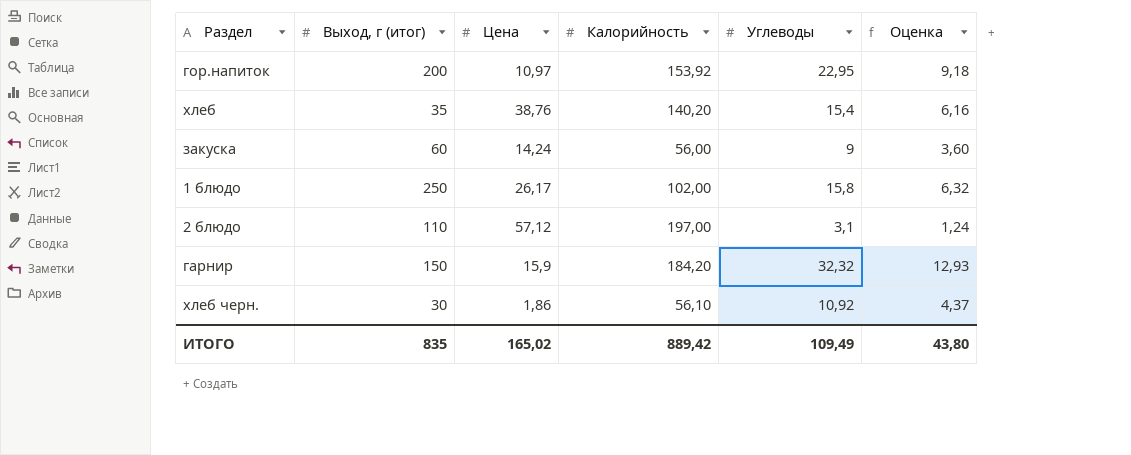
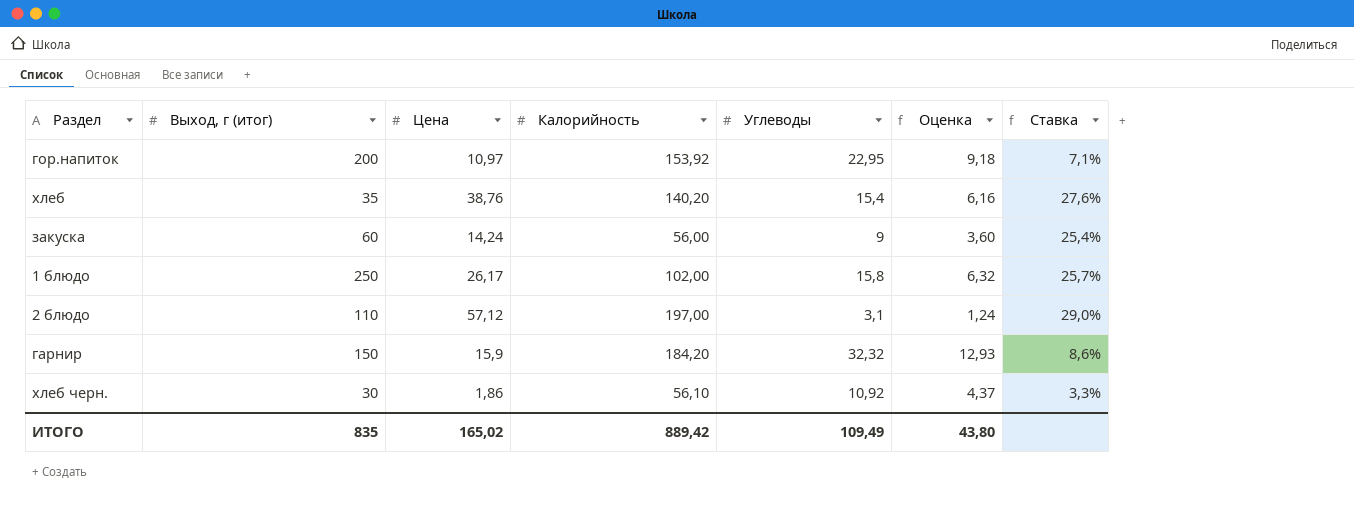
column Ставка | formula: none -> [Цена] / [Калорийность]

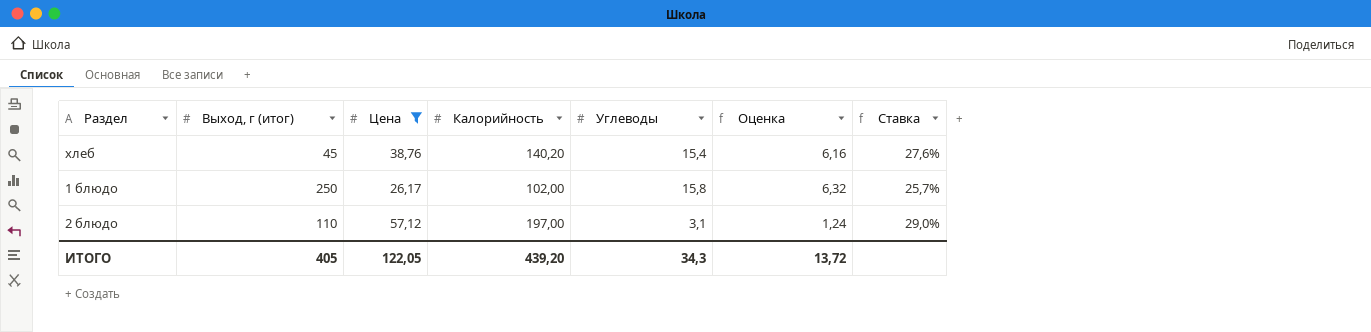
filter: none -> Цена >= 26,17
хлеб | Выход, г (итог): 35 -> 45
ИТОГО | Выход, г (итог): 835 -> 405
ИТОГО | Цена: 165,02 -> 122,05
ИТОГО | Калорийность: 889,42 -> 439,20
ИТОГО | Углеводы: 109,49 -> 34,3
ИТОГО | Оценка: 43,80 -> 13,72

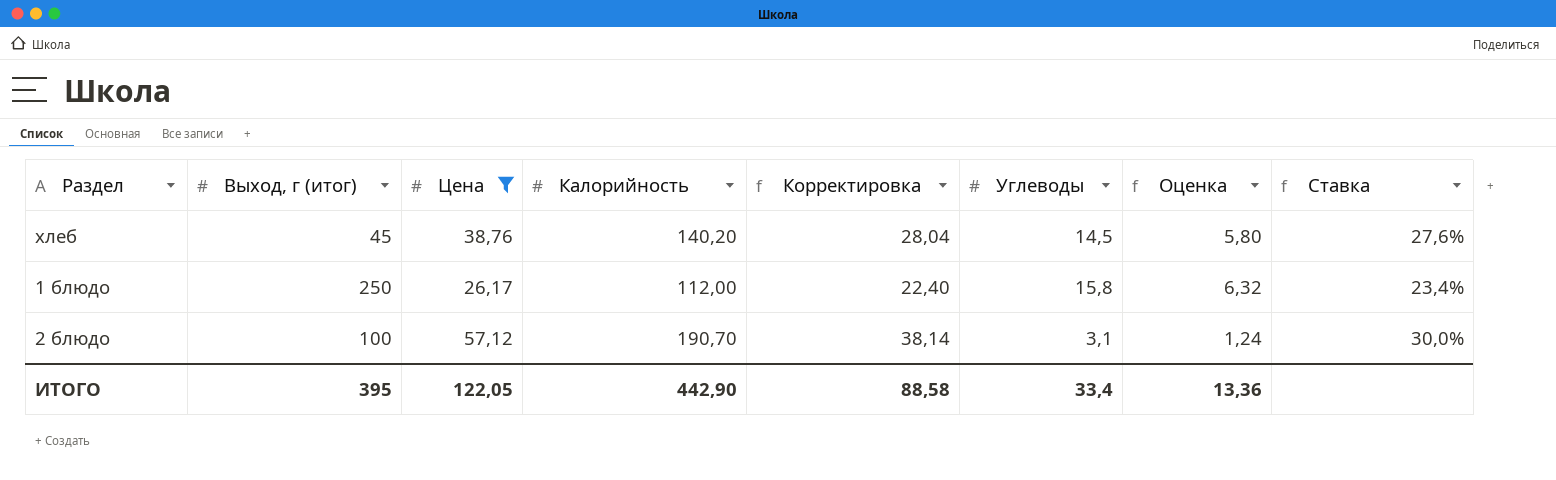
column Корректировка | formula: none -> [Калорийность] * 0,2
хлеб | Углеводы: 15,4 -> 14,5
хлеб | Оценка: 6,16 -> 5,80
1 блюдо | Калорийность: 102,00 -> 112,00
1 блюдо | Ставка: 25,7% -> 23,4%
2 блюдо | Выход, г (итог): 110 -> 100
2 блюдо | Калорийность: 197,00 -> 190,70
2 блюдо | Ставка: 29,0% -> 30,0%
ИТОГО | Выход, г (итог): 405 -> 395
ИТОГО | Калорийность: 439,20 -> 442,90
ИТОГО | Углеводы: 34,3 -> 33,4
ИТОГО | Оценка: 13,72 -> 13,36

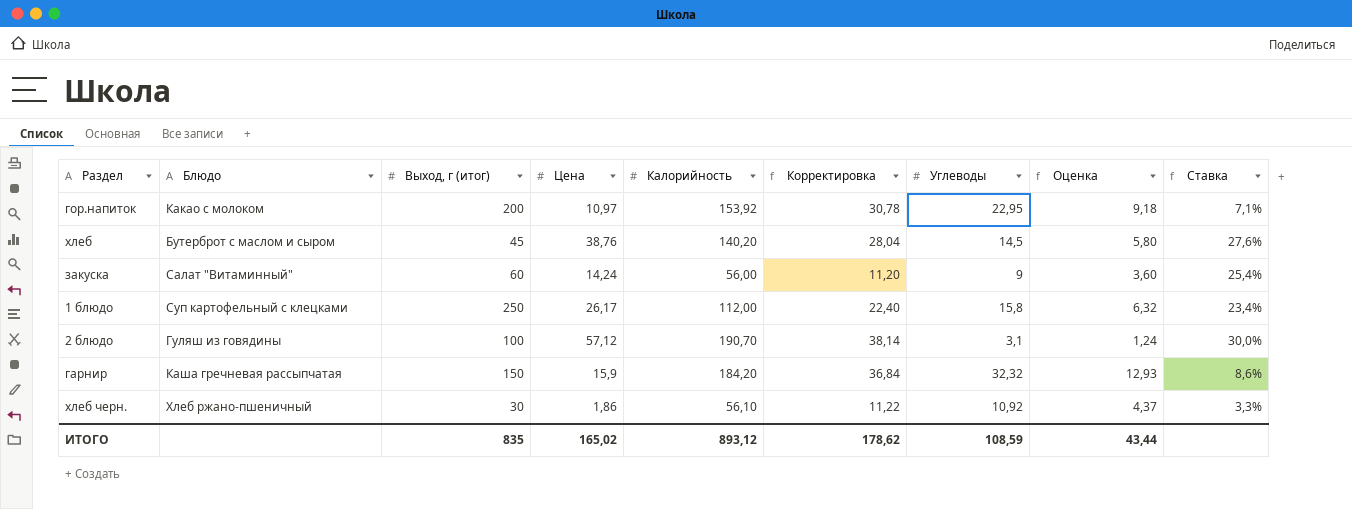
filter: Цена >= 26,17 -> none
column Блюдо | position: none -> 2
ИТОГО | Выход, г (итог): 395 -> 835
ИТОГО | Цена: 122,05 -> 165,02
ИТОГО | Калорийность: 442,90 -> 893,12
ИТОГО | Корректировка: 88,58 -> 178,62
ИТОГО | Углеводы: 33,4 -> 108,59
ИТОГО | Оценка: 13,36 -> 43,44

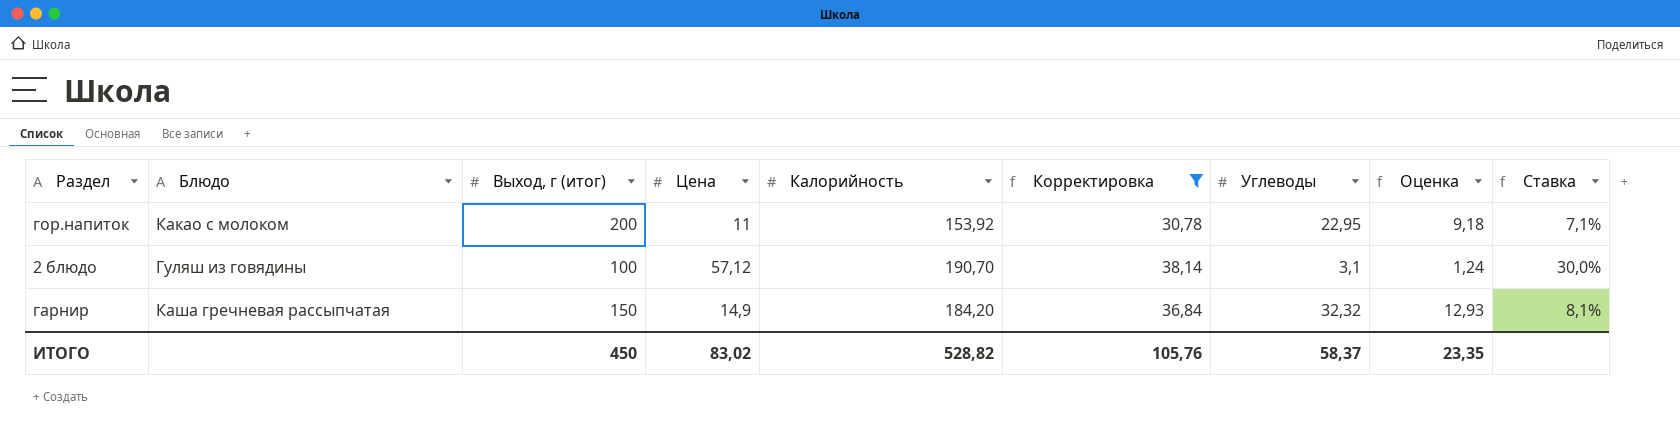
filter: none -> Корректировка >= 30,78
гор.напиток | Цена: 10,97 -> 11
гарнир | Цена: 15,9 -> 14,9
гарнир | Ставка: 8,6% -> 8,1%
ИТОГО | Выход, г (итог): 835 -> 450
ИТОГО | Цена: 165,02 -> 83,02
ИТОГО | Калорийность: 893,12 -> 528,82
ИТОГО | Корректировка: 178,62 -> 105,76
ИТОГО | Углеводы: 108,59 -> 58,37
ИТОГО | Оценка: 43,44 -> 23,35

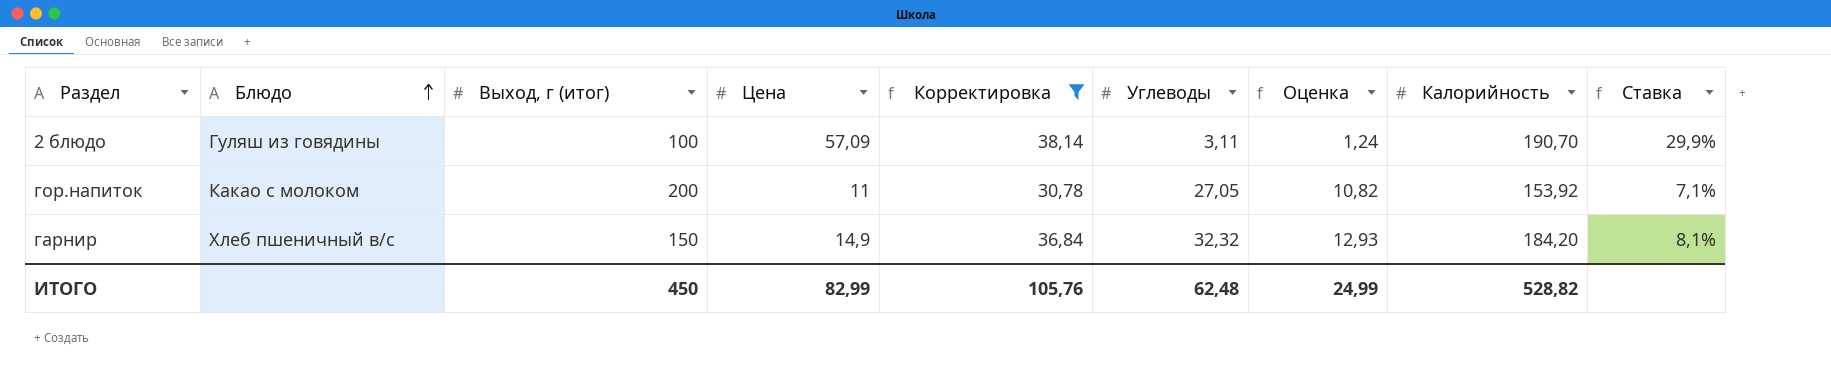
row order: none -> Блюдо ascending
column Калорийность | position: 5 -> 8
2 блюдо | Цена: 57,12 -> 57,09
2 блюдо | Углеводы: 3,1 -> 3,11
2 блюдо | Ставка: 30,0% -> 29,9%
гор.напиток | Углеводы: 22,95 -> 27,05
гор.напиток | Оценка: 9,18 -> 10,82
гарнир | Блюдо: Каша гречневая рассыпчатая -> Хлеб пшеничный в/с
ИТОГО | Цена: 83,02 -> 82,99
ИТОГО | Углеводы: 58,37 -> 62,48
ИТОГО | Оценка: 23,35 -> 24,99

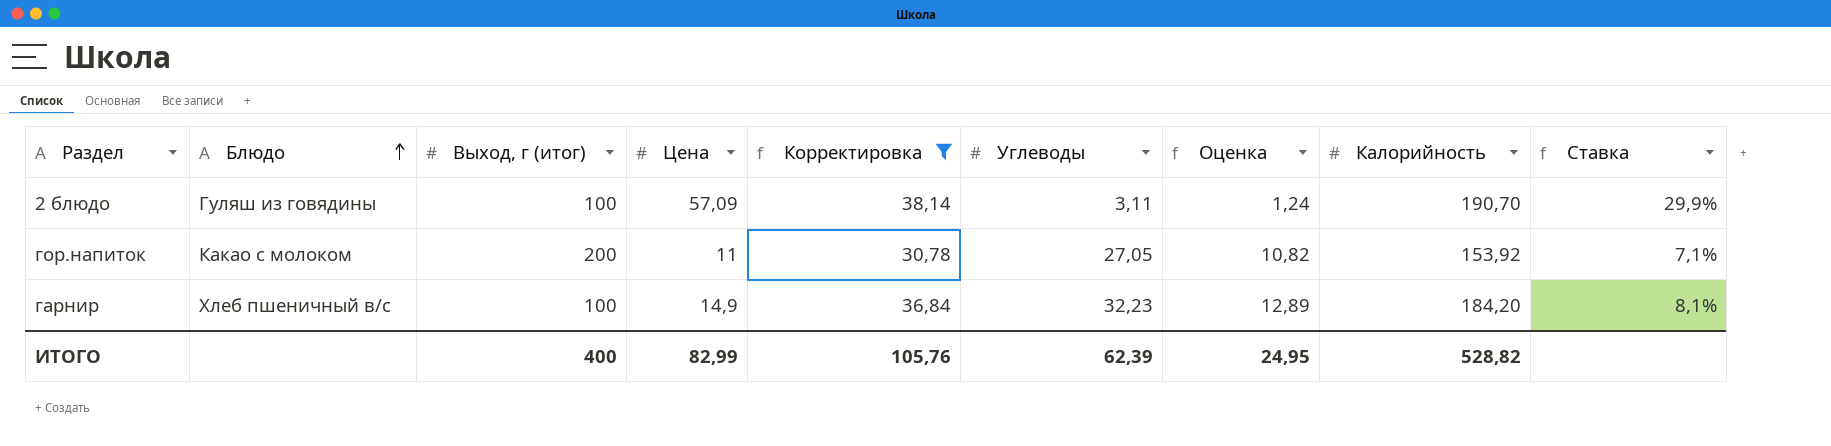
гарнир | Выход, г (итог): 150 -> 100
гарнир | Углеводы: 32,32 -> 32,23
гарнир | Оценка: 12,93 -> 12,89
ИТОГО | Выход, г (итог): 450 -> 400
ИТОГО | Углеводы: 62,48 -> 62,39
ИТОГО | Оценка: 24,99 -> 24,95

